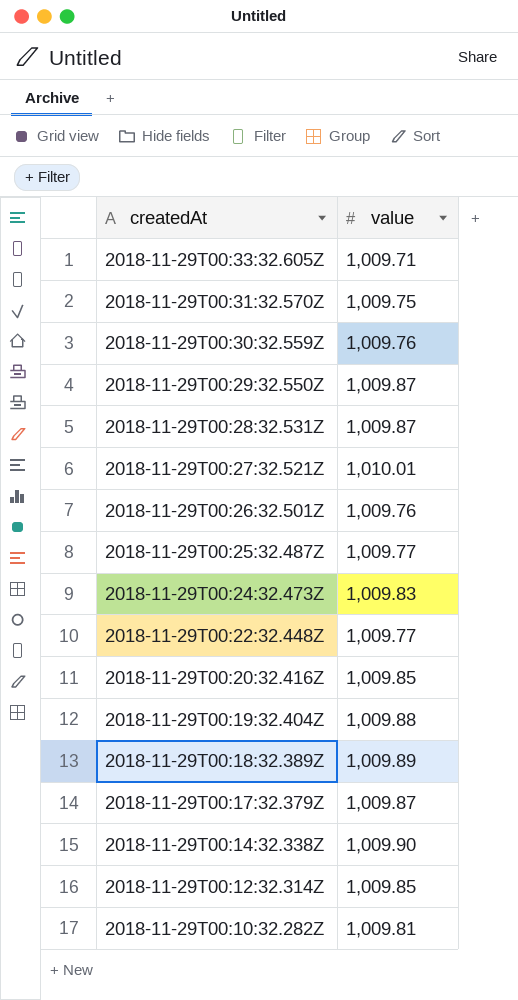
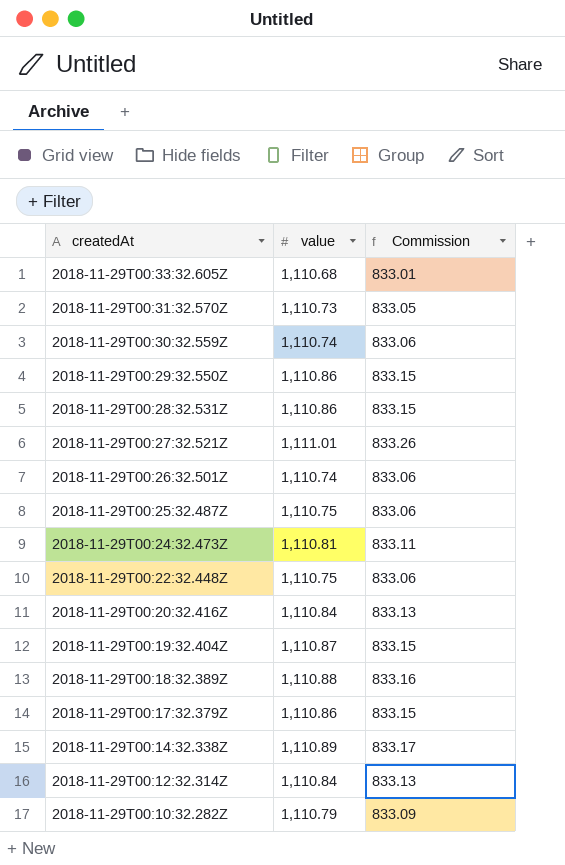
column Commission | formula: none -> [value] * 0.75
2018-11-29T00:33:32.605Z | value: 1,009.71 -> 1,110.68
2018-11-29T00:31:32.570Z | value: 1,009.75 -> 1,110.73
2018-11-29T00:30:32.559Z | value: 1,009.76 -> 1,110.74
2018-11-29T00:29:32.550Z | value: 1,009.87 -> 1,110.86
2018-11-29T00:28:32.531Z | value: 1,009.87 -> 1,110.86
2018-11-29T00:27:32.521Z | value: 1,010.01 -> 1,111.01
2018-11-29T00:26:32.501Z | value: 1,009.76 -> 1,110.74
2018-11-29T00:25:32.487Z | value: 1,009.77 -> 1,110.75
2018-11-29T00:24:32.473Z | value: 1,009.83 -> 1,110.81
2018-11-29T00:22:32.448Z | value: 1,009.77 -> 1,110.75
2018-11-29T00:20:32.416Z | value: 1,009.85 -> 1,110.84
2018-11-29T00:19:32.404Z | value: 1,009.88 -> 1,110.87
2018-11-29T00:18:32.389Z | value: 1,009.89 -> 1,110.88
2018-11-29T00:17:32.379Z | value: 1,009.87 -> 1,110.86
2018-11-29T00:14:32.338Z | value: 1,009.90 -> 1,110.89
2018-11-29T00:12:32.314Z | value: 1,009.85 -> 1,110.84
2018-11-29T00:10:32.282Z | value: 1,009.81 -> 1,110.79

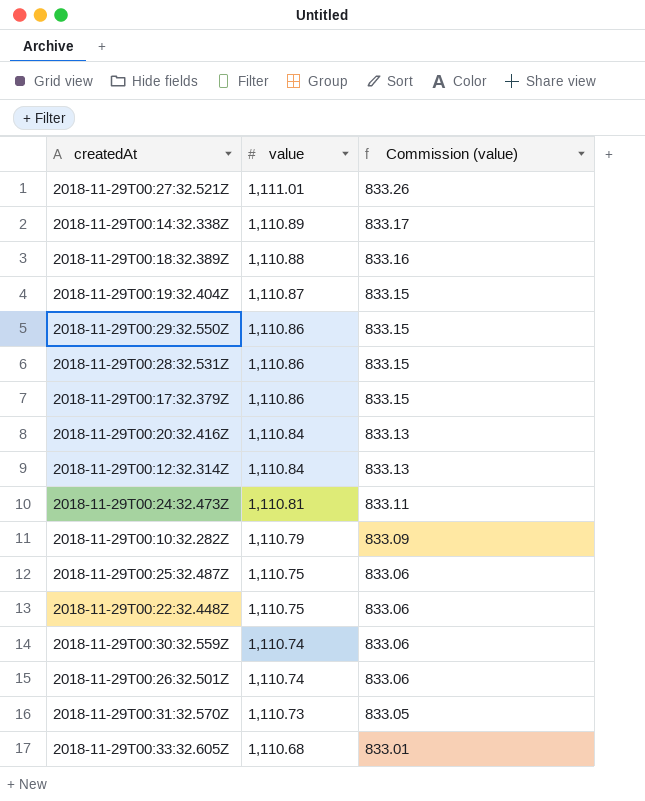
row order: createdAt descending -> value descending
column name: Commission -> Commission (value)

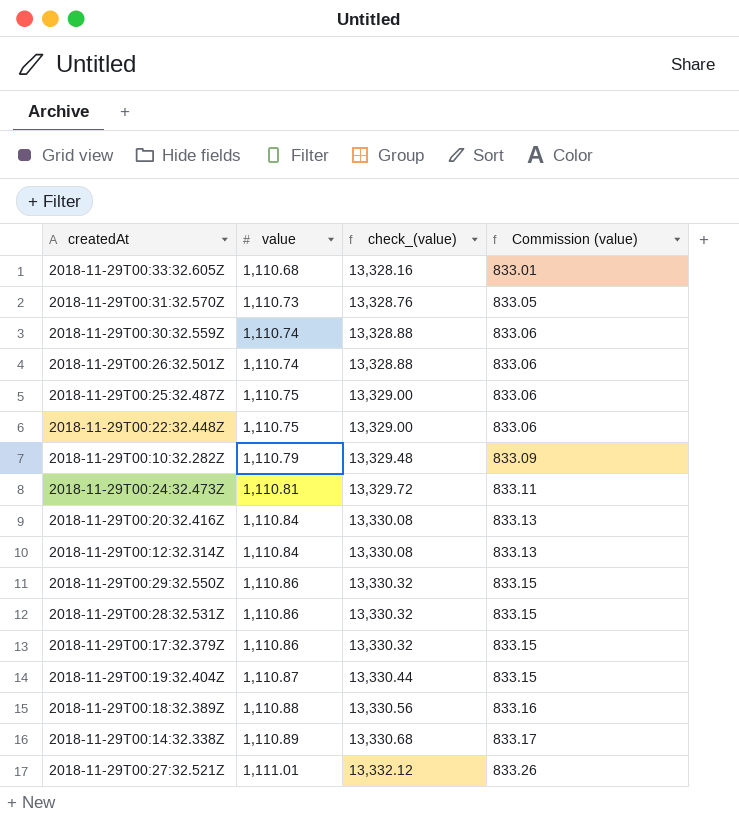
row order: value descending -> value ascending
column check_(value) | formula: none -> [value] * 12

